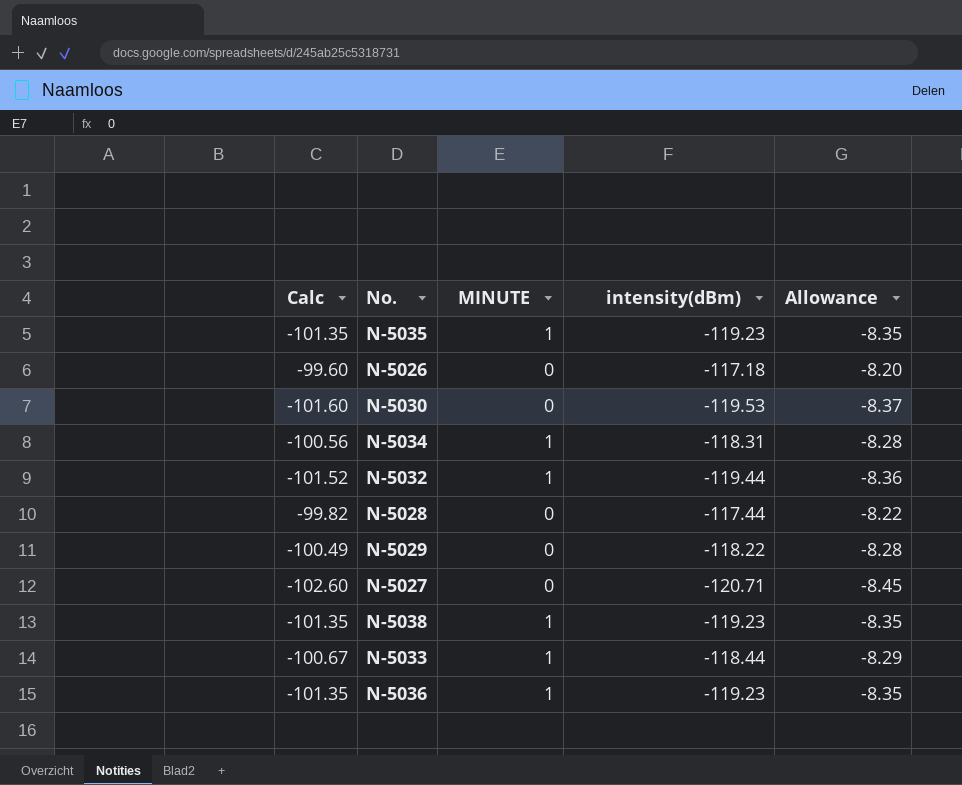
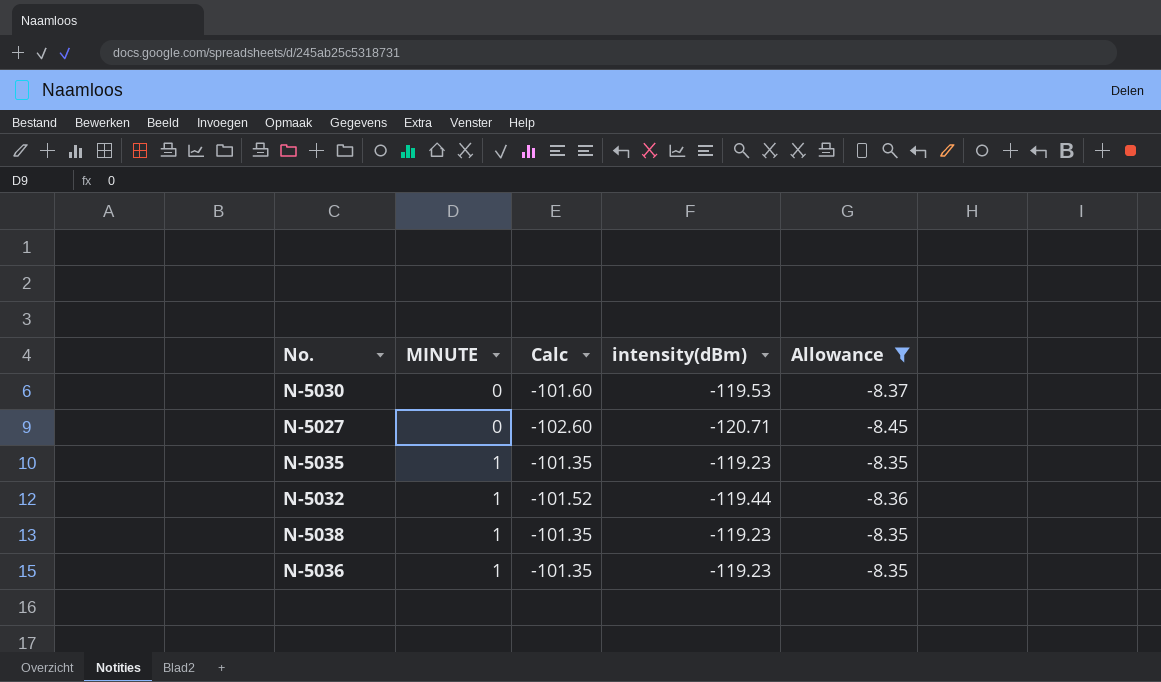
filter: none -> Allowance <= -8.35
row order: none -> MINUTE ascending
column Calc | position: 1 -> 3

